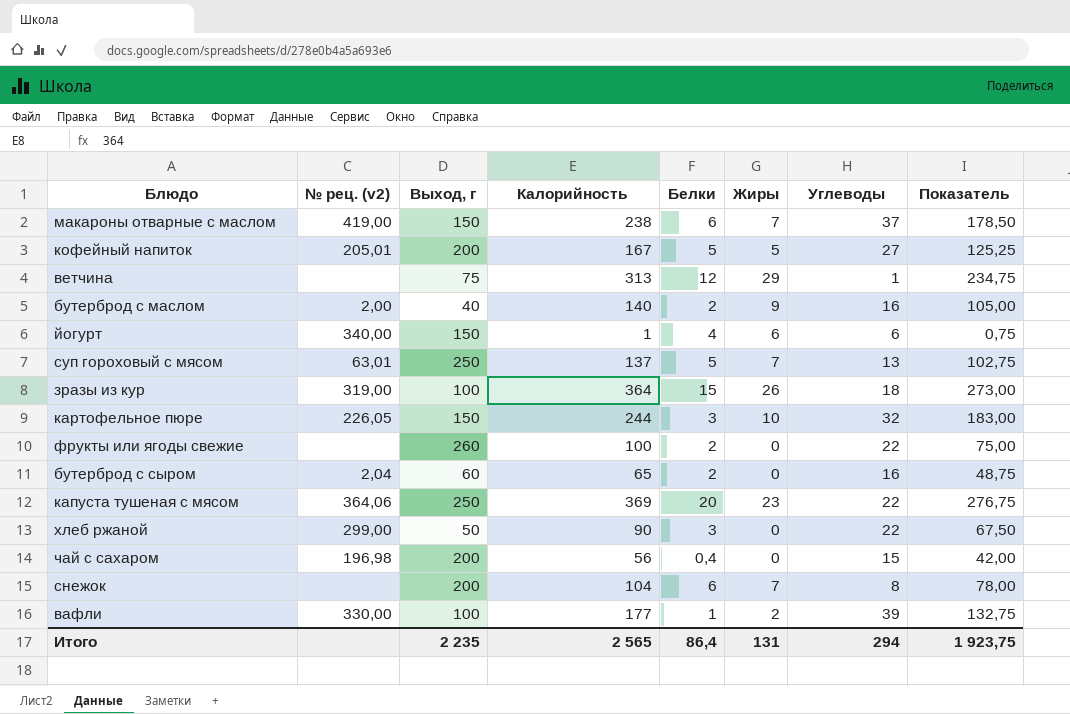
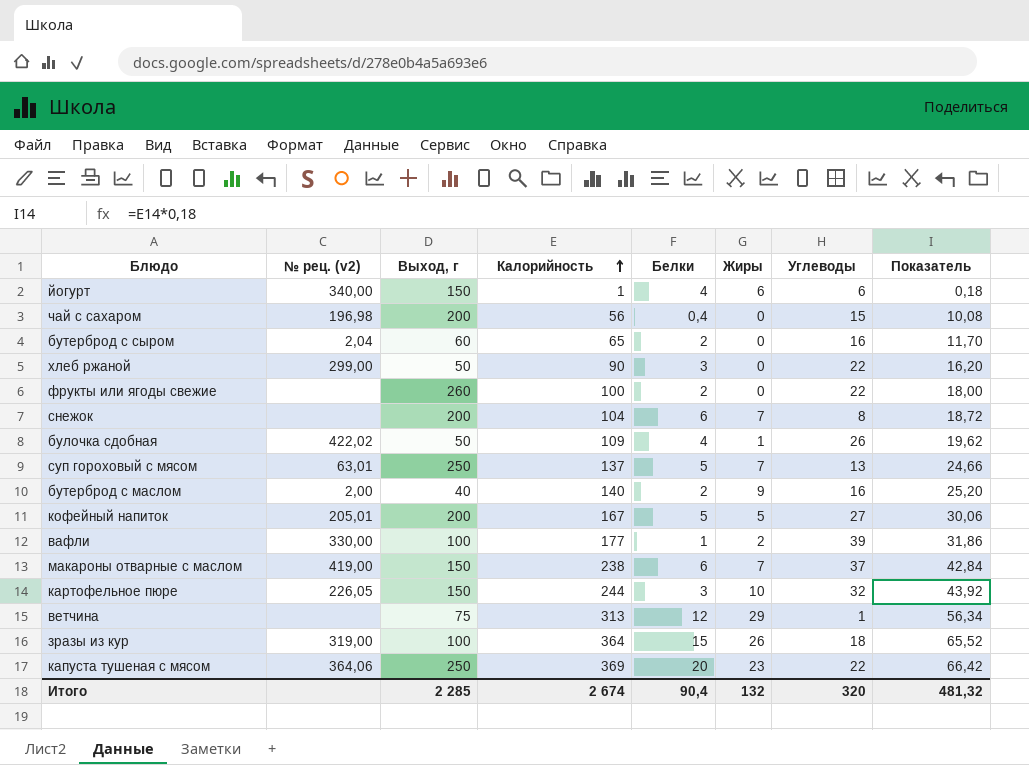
row order: none -> Калорийность ascending
column Показатель | formula: [Калорийность] * 0,75 -> [Калорийность] * 0,18
row булочка сдобная: none -> 422,02 | 50 | 109 | 4 | 1 | 26 | 19,62
Итого | Выход, г: 2 235 -> 2 285
Итого | Калорийность: 2 565 -> 2 674
Итого | Белки: 86,4 -> 90,4
Итого | Жиры: 131 -> 132
Итого | Углеводы: 294 -> 320
Итого | Показатель: 1 923,75 -> 481,32

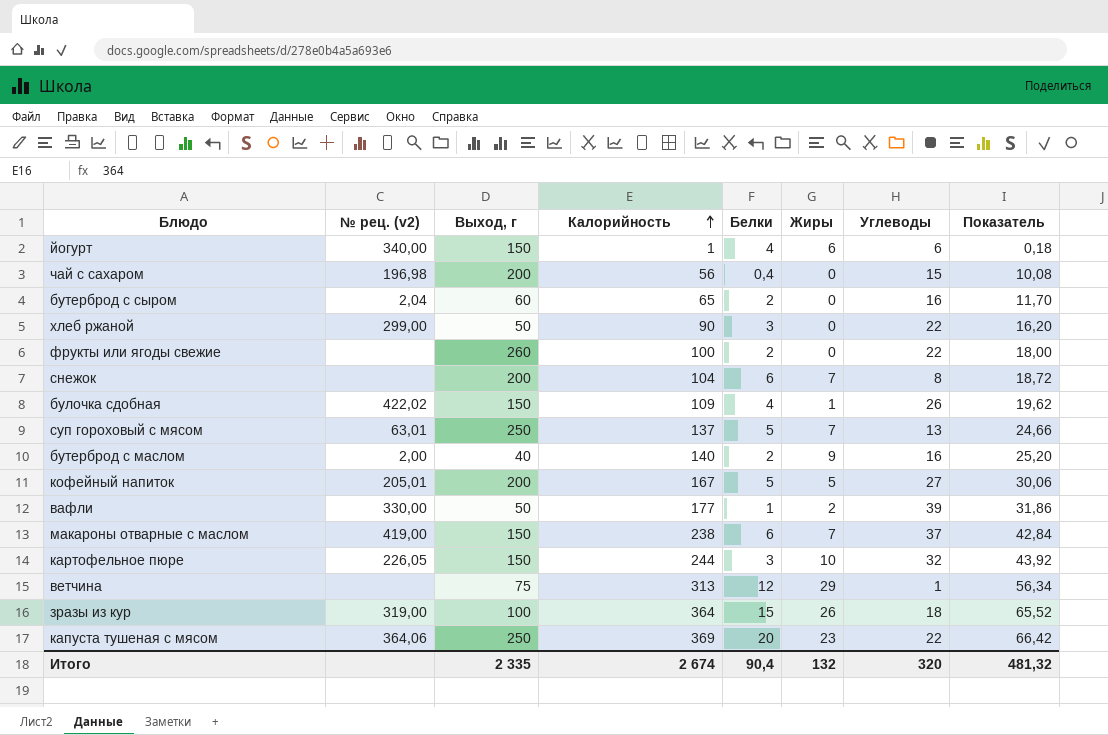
булочка сдобная | Выход, г: 50 -> 150
вафли | Выход, г: 100 -> 50
Итого | Выход, г: 2 285 -> 2 335

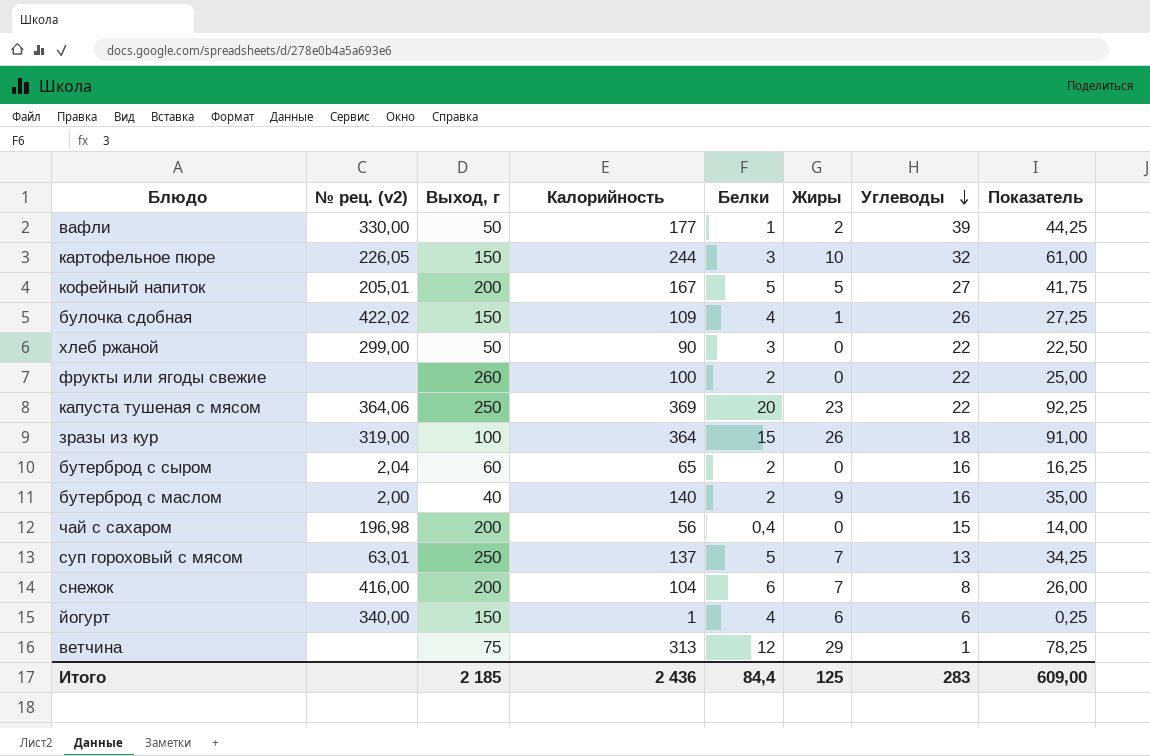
row order: Калорийность ascending -> Углеводы descending
column Показатель | formula: [Калорийность] * 0,18 -> [Калорийность] * 0,25
row макароны отварные с маслом: 419,00 | 150 | 238 | 6 | 7 | 37 | 42,84 -> none
снежок | № рец. (v2): none -> 416,00
Итого | Выход, г: 2 335 -> 2 185
Итого | Калорийность: 2 674 -> 2 436
Итого | Белки: 90,4 -> 84,4
Итого | Жиры: 132 -> 125
Итого | Углеводы: 320 -> 283
Итого | Показатель: 481,32 -> 609,00

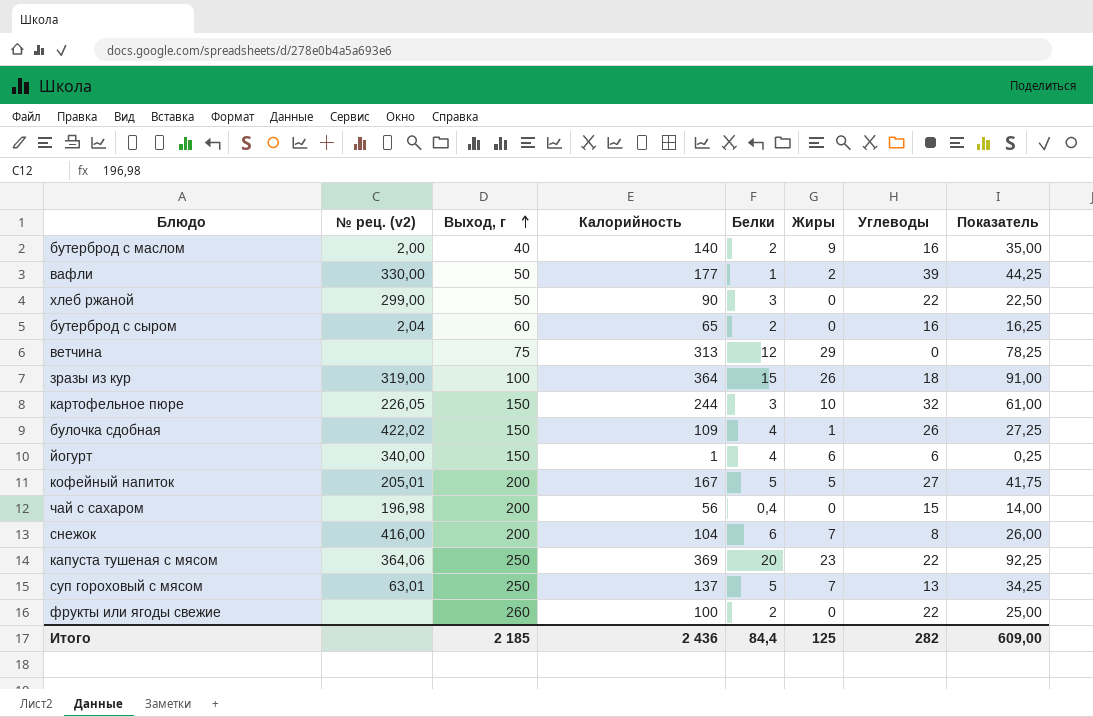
row order: Углеводы descending -> Выход, г ascending
ветчина | Углеводы: 1 -> 0
Итого | Углеводы: 283 -> 282

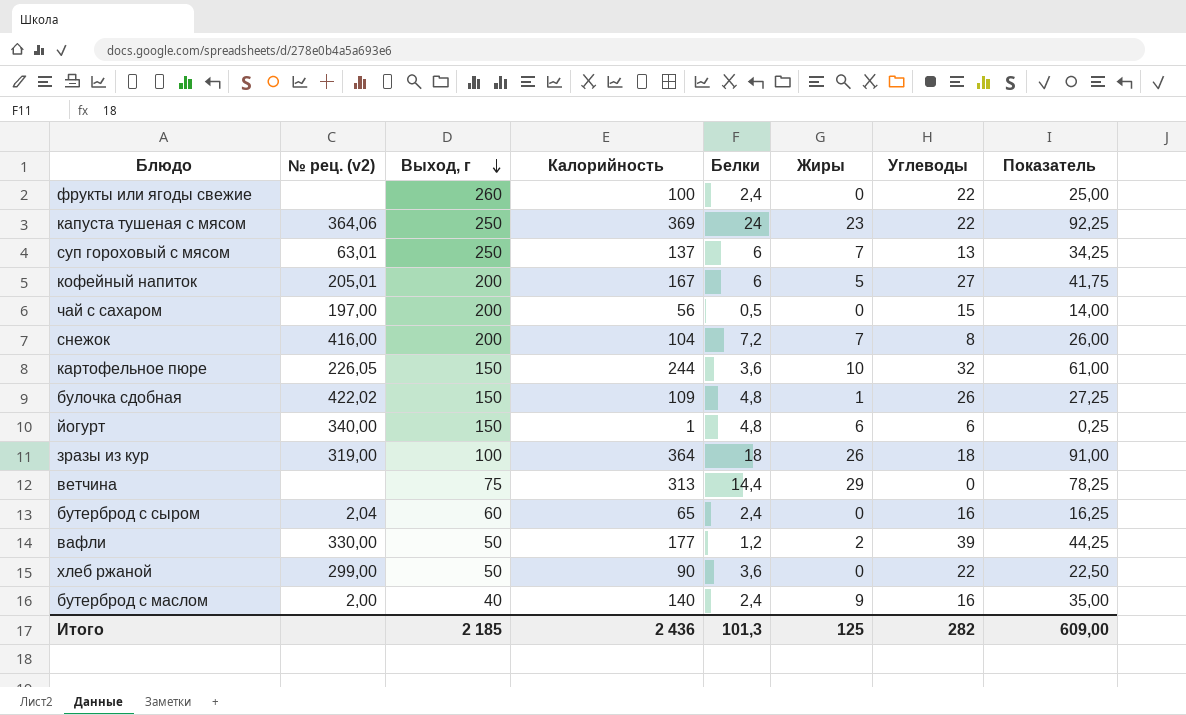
row order: Выход, г ascending -> Выход, г descending
фрукты или ягоды свежие | Белки: 2 -> 2,4
капуста тушеная с мясом | Белки: 20 -> 24
суп гороховый с мясом | Белки: 5 -> 6
кофейный напиток | Белки: 5 -> 6
чай с сахаром | № рец. (v2): 196,98 -> 197,00
чай с сахаром | Белки: 0,4 -> 0,5
снежок | Белки: 6 -> 7,2
картофельное пюре | Белки: 3 -> 3,6
булочка сдобная | Белки: 4 -> 4,8
йогурт | Белки: 4 -> 4,8
зразы из кур | Белки: 15 -> 18
ветчина | Белки: 12 -> 14,4
бутерброд с сыром | Белки: 2 -> 2,4
вафли | Белки: 1 -> 1,2
хлеб ржаной | Белки: 3 -> 3,6
бутерброд с маслом | Белки: 2 -> 2,4
Итого | Белки: 84,4 -> 101,3

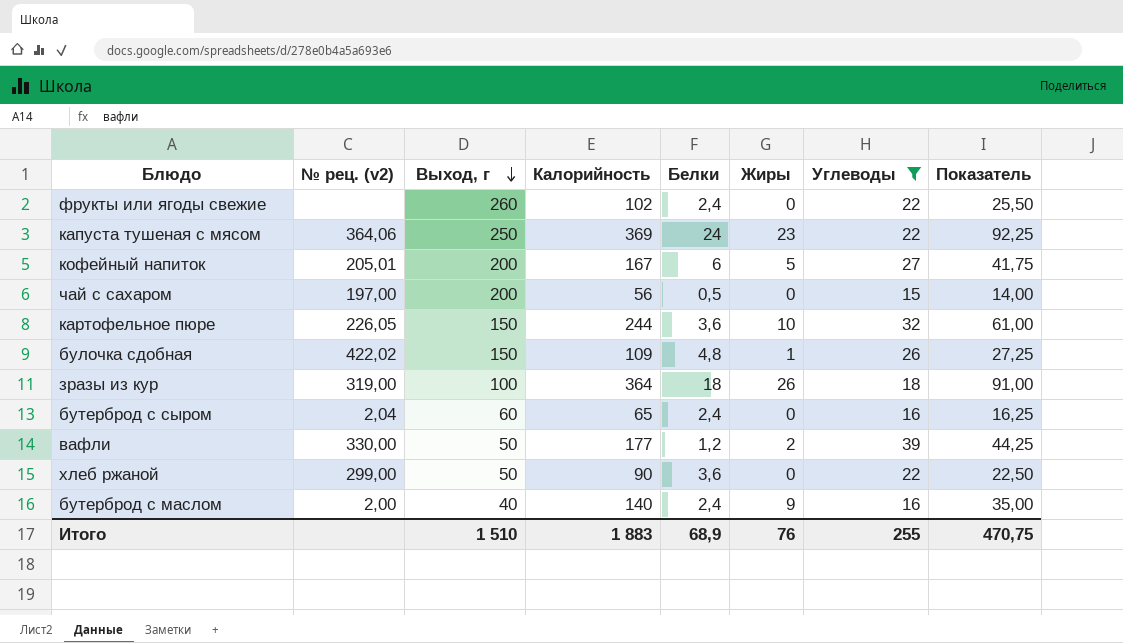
filter: none -> Углеводы >= 15
фрукты или ягоды свежие | Калорийность: 100 -> 102
фрукты или ягоды свежие | Показатель: 25,00 -> 25,50
Итого | Выход, г: 2 185 -> 1 510
Итого | Калорийность: 2 436 -> 1 883
Итого | Белки: 101,3 -> 68,9
Итого | Жиры: 125 -> 76
Итого | Углеводы: 282 -> 255
Итого | Показатель: 609,00 -> 470,75

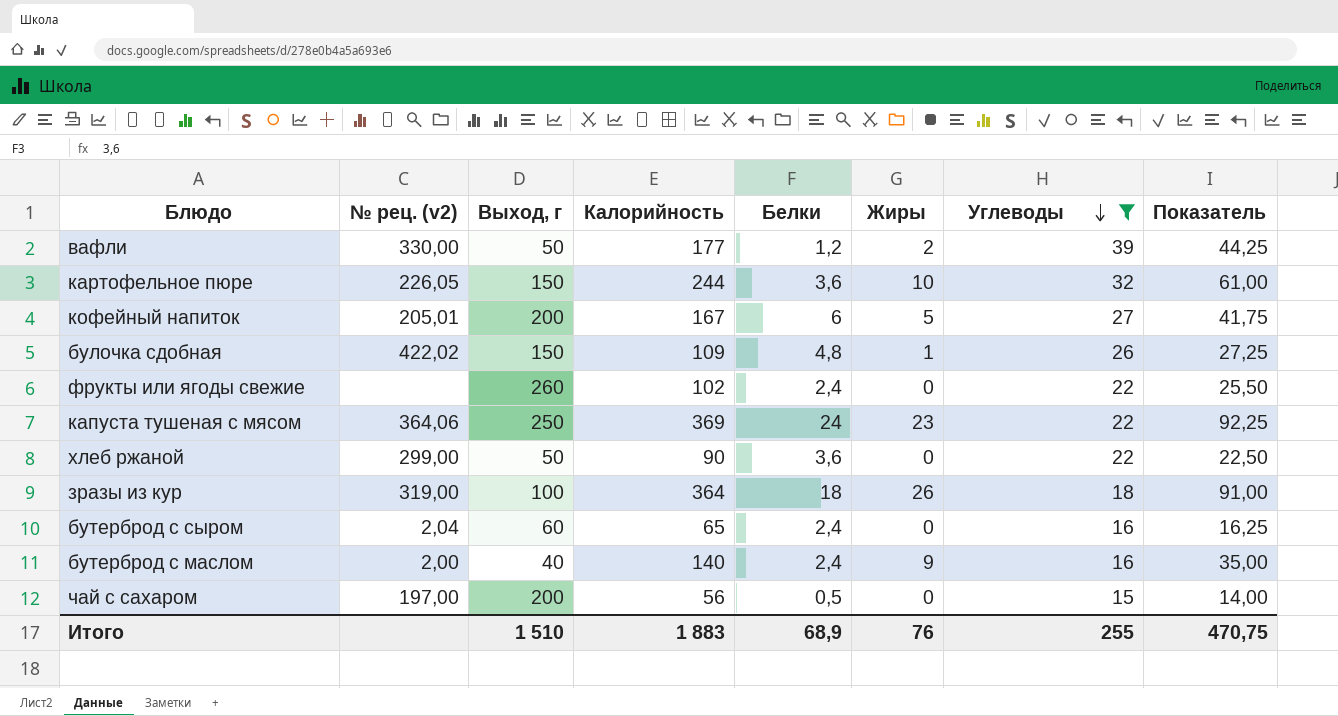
row order: Выход, г descending -> Углеводы descending

